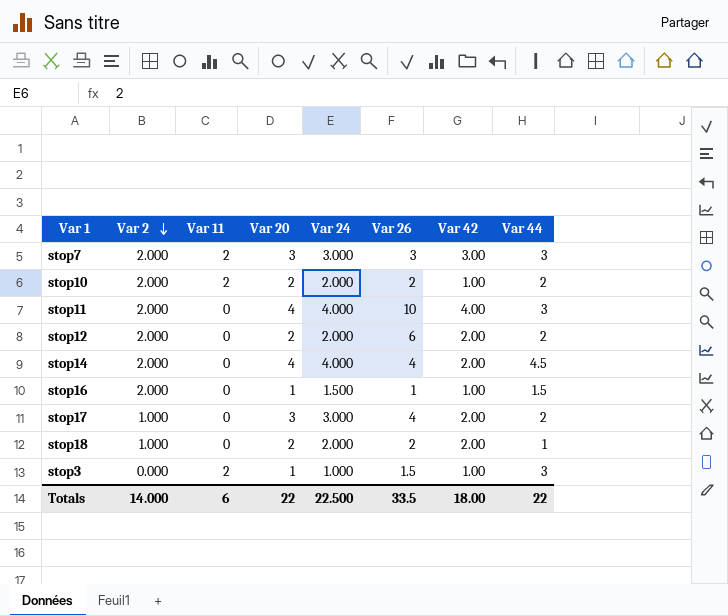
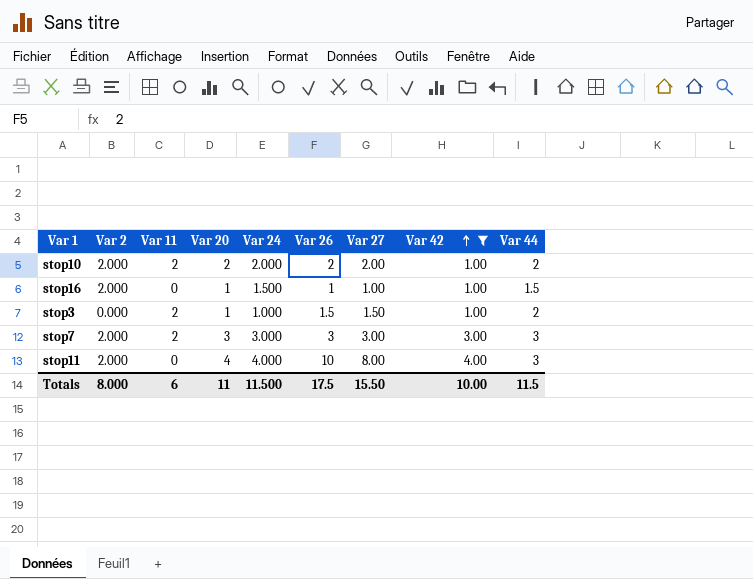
filter: none -> Var 42 != 2.00
row order: Var 2 descending -> Var 42 ascending
column Var 27 | position: none -> 7
stop3 | Var 44: 3 -> 2
Totals | Var 2: 14.000 -> 8.000
Totals | Var 20: 22 -> 11
Totals | Var 24: 22.500 -> 11.500
Totals | Var 26: 33.5 -> 17.5
Totals | Var 42: 18.00 -> 10.00
Totals | Var 44: 22 -> 11.5

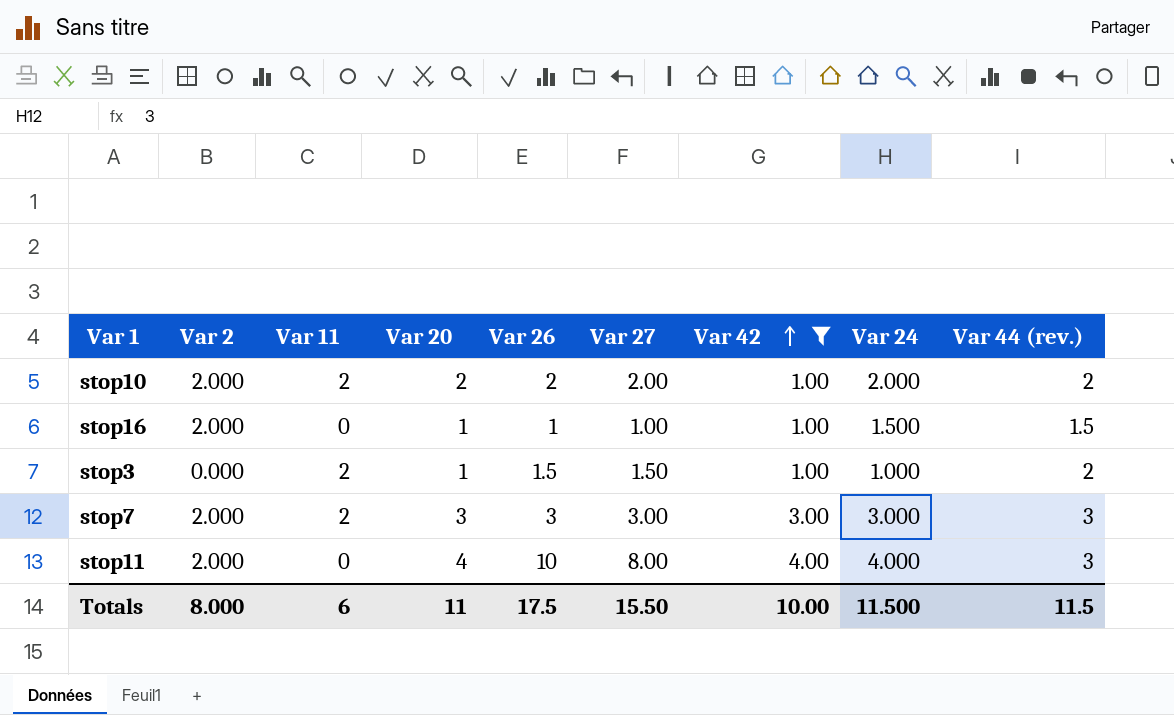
column Var 24 | position: 5 -> 8
column name: Var 44 -> Var 44 (rev.)

